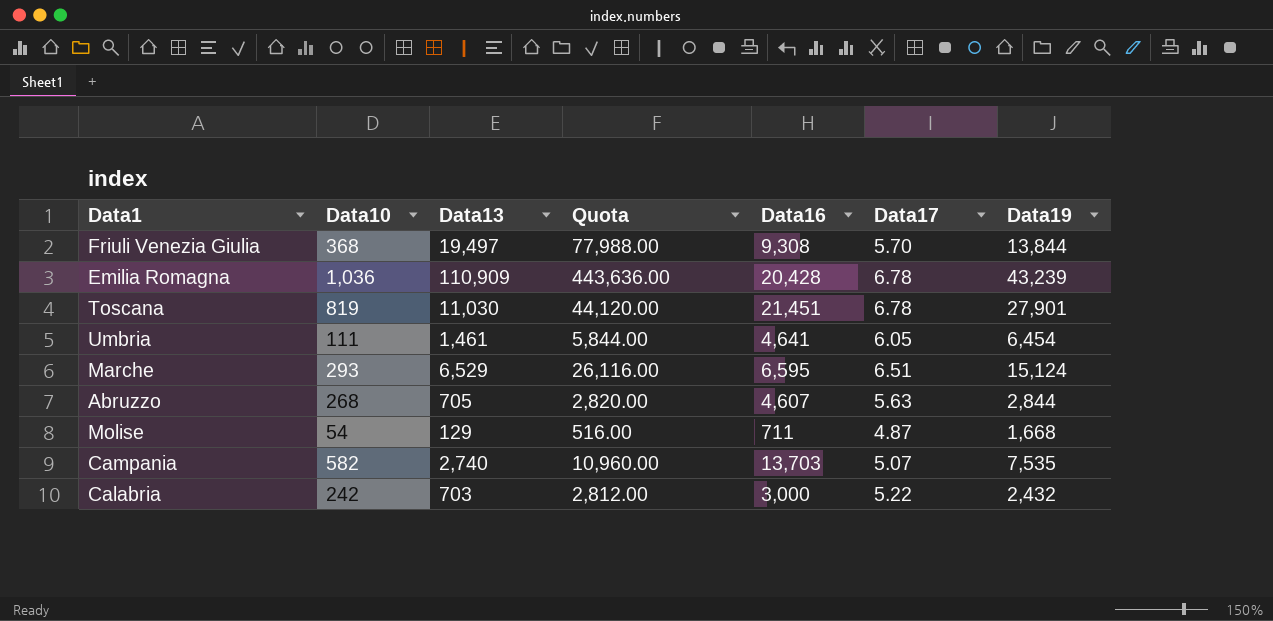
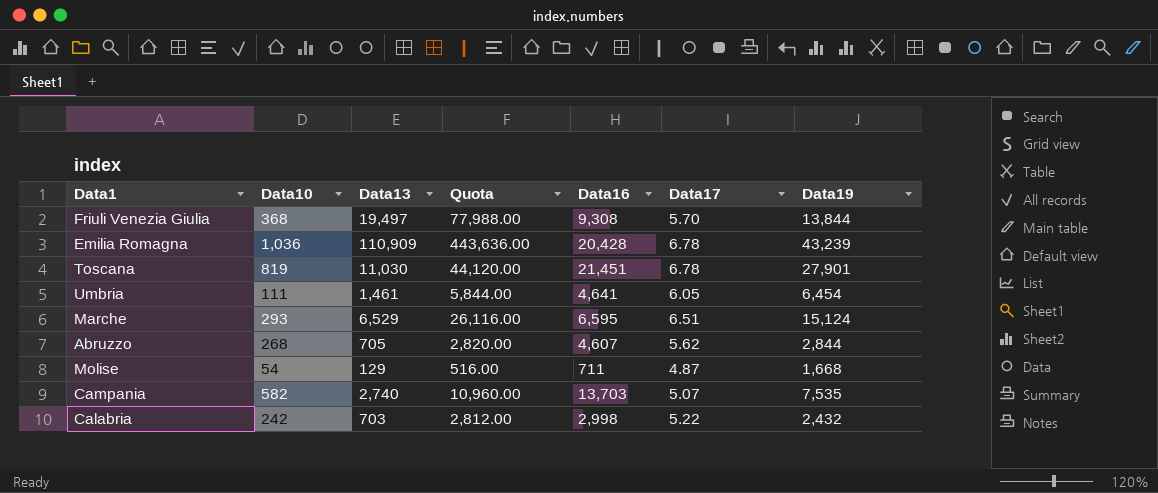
Abruzzo | Data17: 5.63 -> 5.62
Calabria | Data16: 3,000 -> 2,998

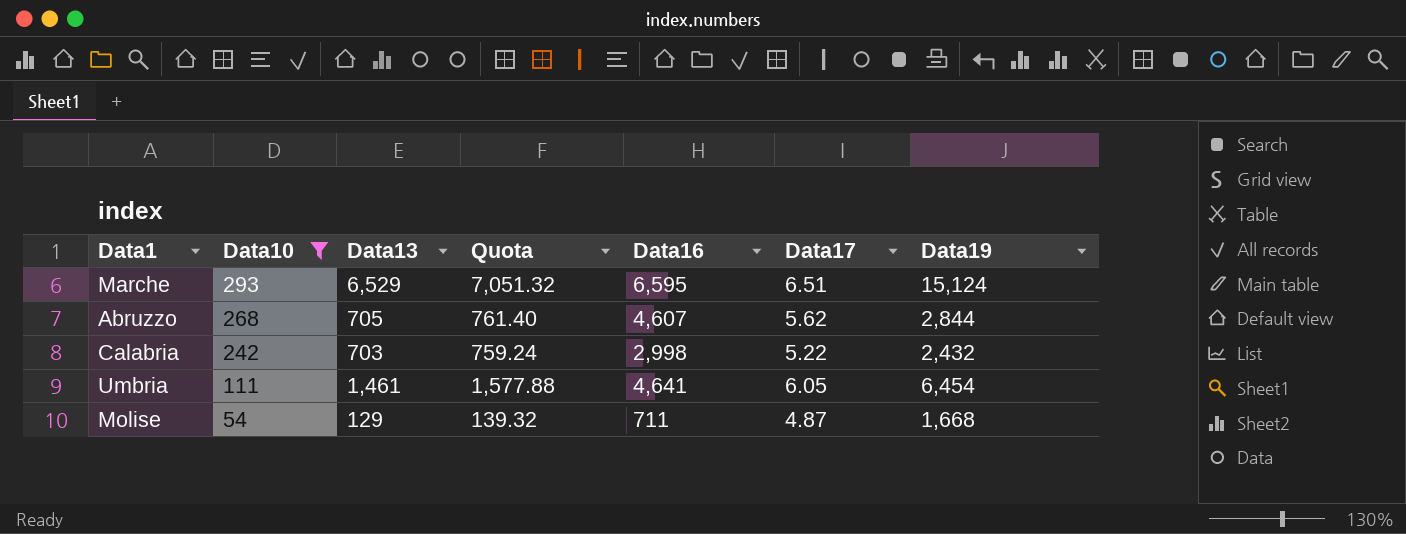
filter: none -> Data10 <= 293
row order: none -> Data10 descending
column Quota | formula: [Data13] * 4 -> [Data13] * 1.08

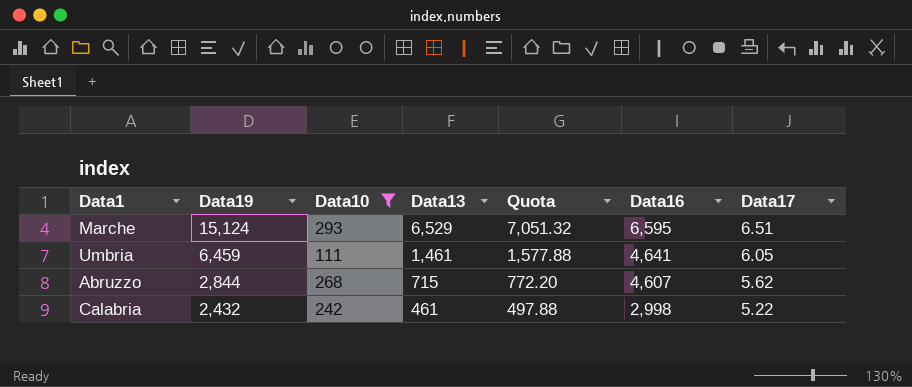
row order: Data10 descending -> Data19 descending
column Data19 | position: 7 -> 2
row Molise: 54 | 129 | 139.32 | 711 | 4.87 | 1,668 -> none
Umbria | Data19: 6,454 -> 6,459
Abruzzo | Data13: 705 -> 715
Abruzzo | Quota: 761.40 -> 772.20
Calabria | Data13: 703 -> 461
Calabria | Quota: 759.24 -> 497.88

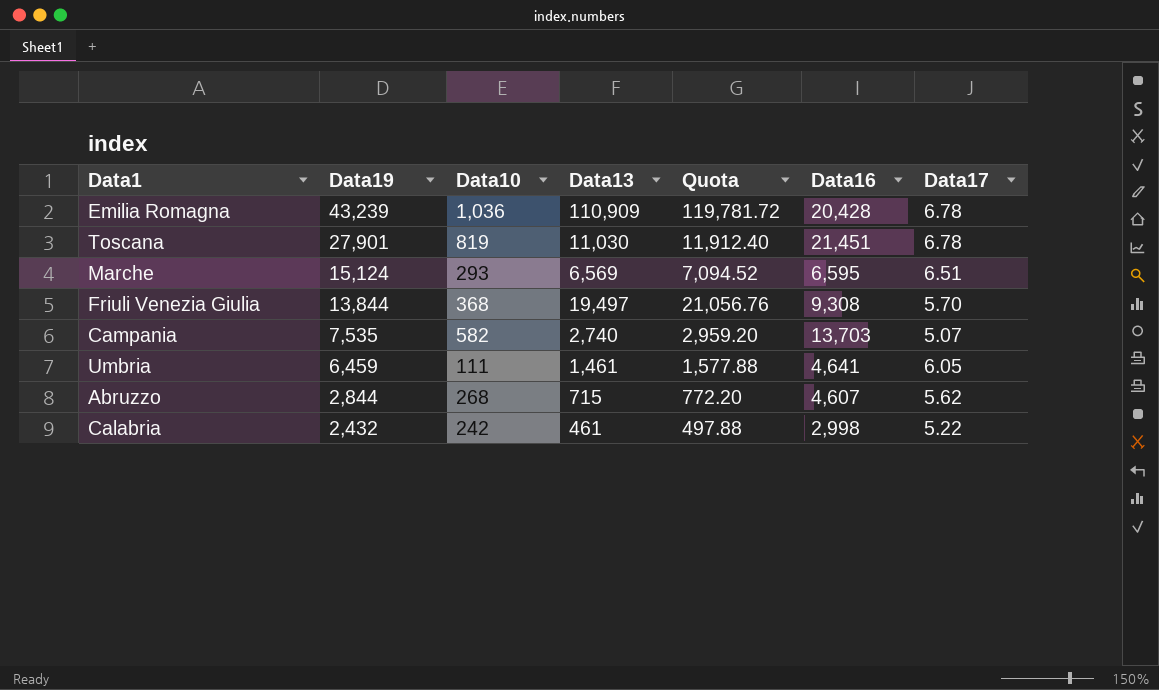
filter: Data10 <= 293 -> none
Marche | Data13: 6,529 -> 6,569
Marche | Quota: 7,051.32 -> 7,094.52

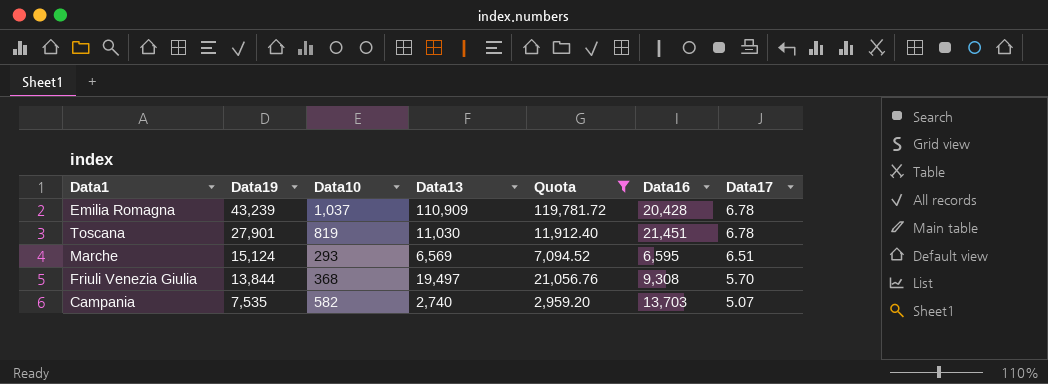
filter: none -> Quota >= 2,959.20
Emilia Romagna | Data10: 1,036 -> 1,037

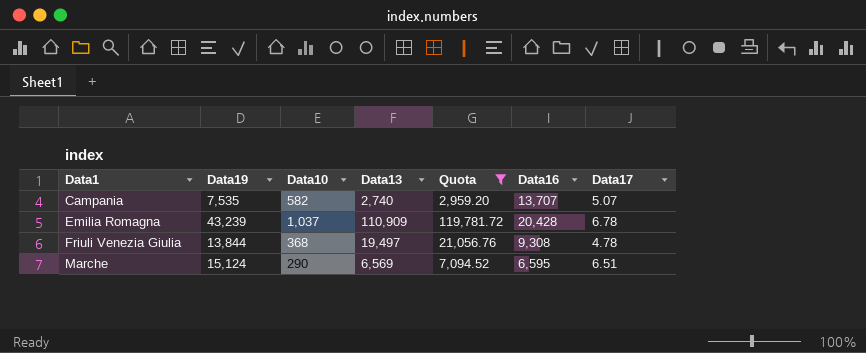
row order: Data19 descending -> Data1 ascending
row Toscana: 27,901 | 819 | 11,030 | 11,912.40 | 21,451 | 6.78 -> none
Campania | Data16: 13,703 -> 13,707
Friuli Venezia Giulia | Data17: 5.70 -> 4.78
Marche | Data10: 293 -> 290

